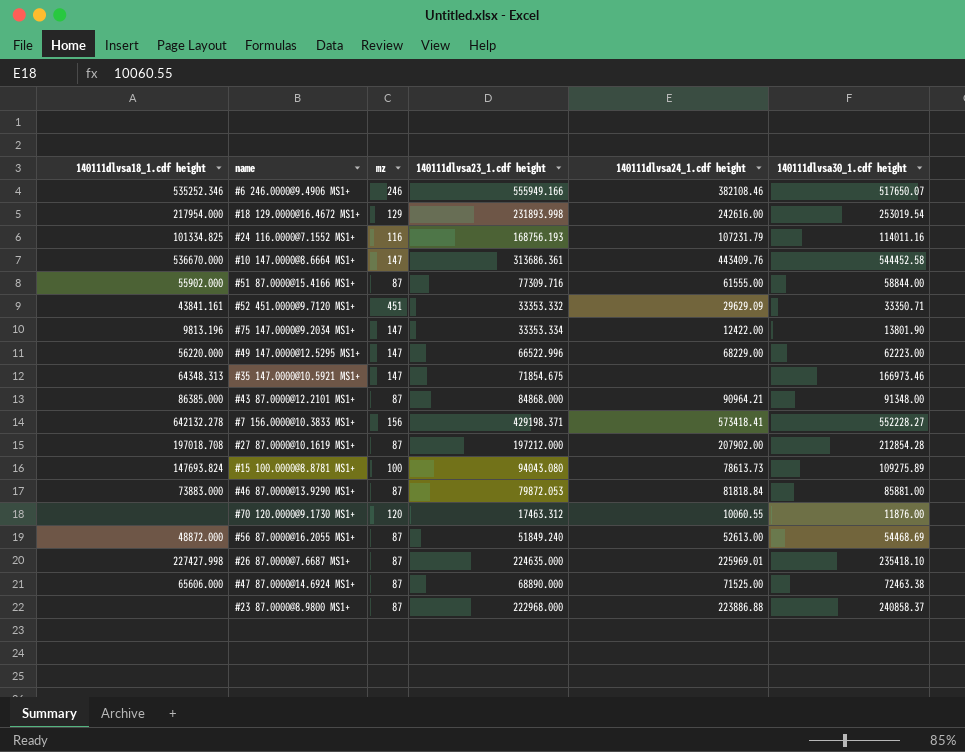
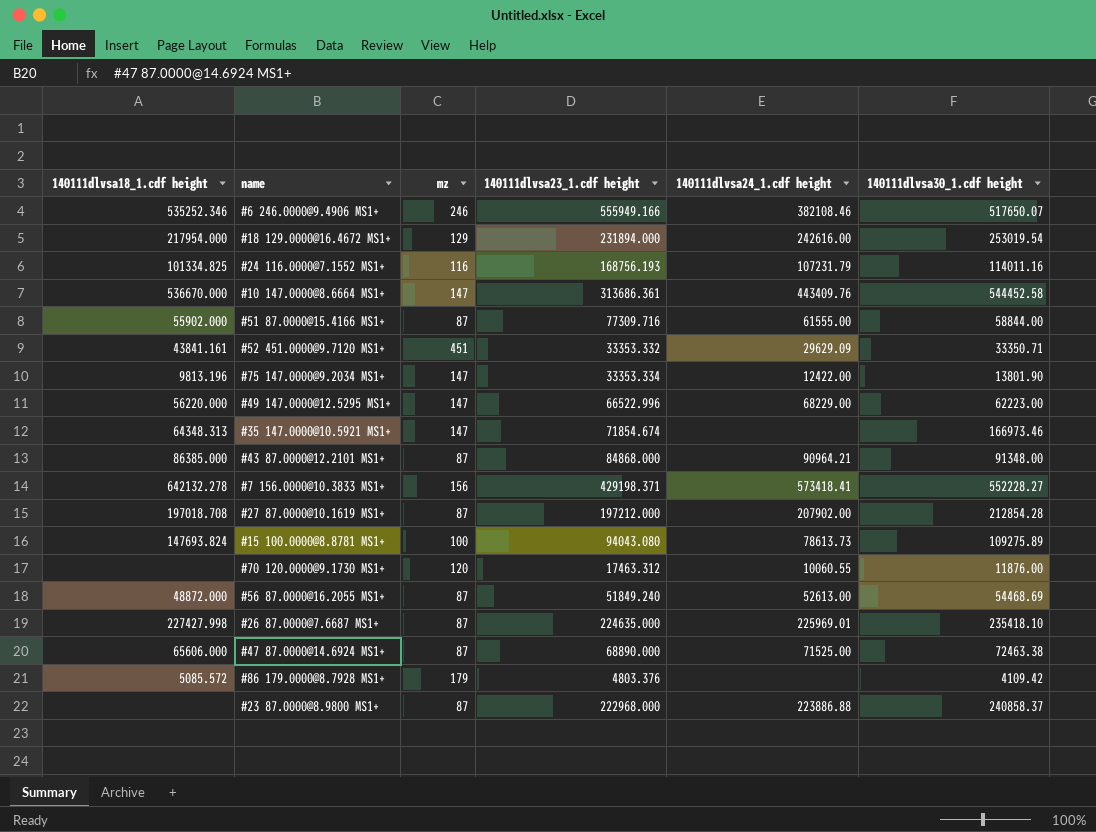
row #46 87.0000@13.9290 MS1+: 73883.000 | 87 | 79872.053 | 81818.84 | 85881.00 -> none
#18 129.0000@16.4672 MS1+ | 140111dlvsa23_1.cdf height: 231893.998 -> 231894.000
#35 147.0000@10.5921 MS1+ | 140111dlvsa23_1.cdf height: 71854.675 -> 71854.674
row #86 179.0000@8.7928 MS1+: none -> 5085.572 | 179 | 4803.376 | none | 4109.42

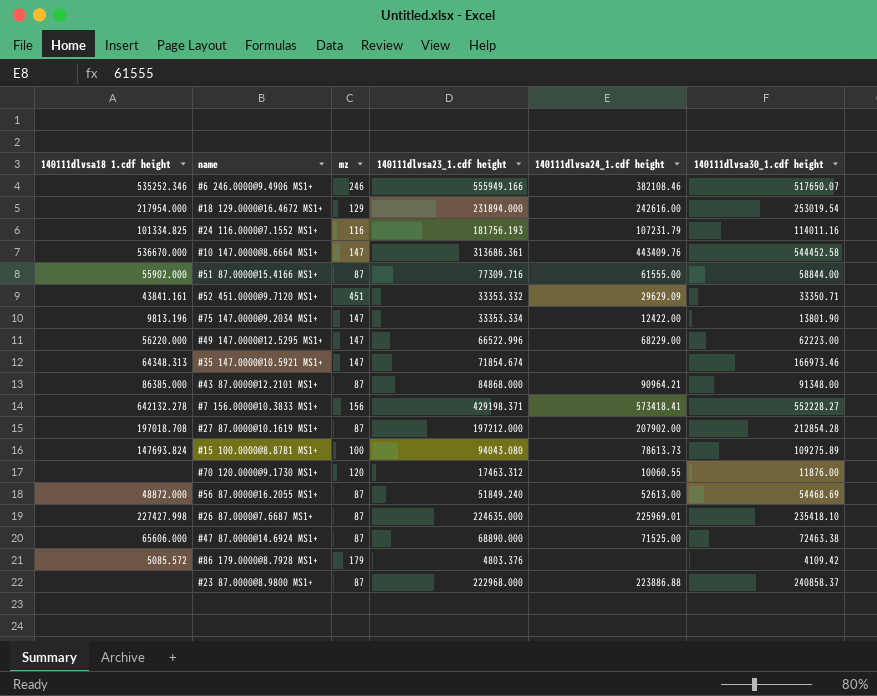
column name: 140111dlvsa18_1.cdf height -> 140111dlvsa18 1.cdf height
#24 116.0000@7.1552 MS1+ | 140111dlvsa23_1.cdf height: 168756.193 -> 181756.193

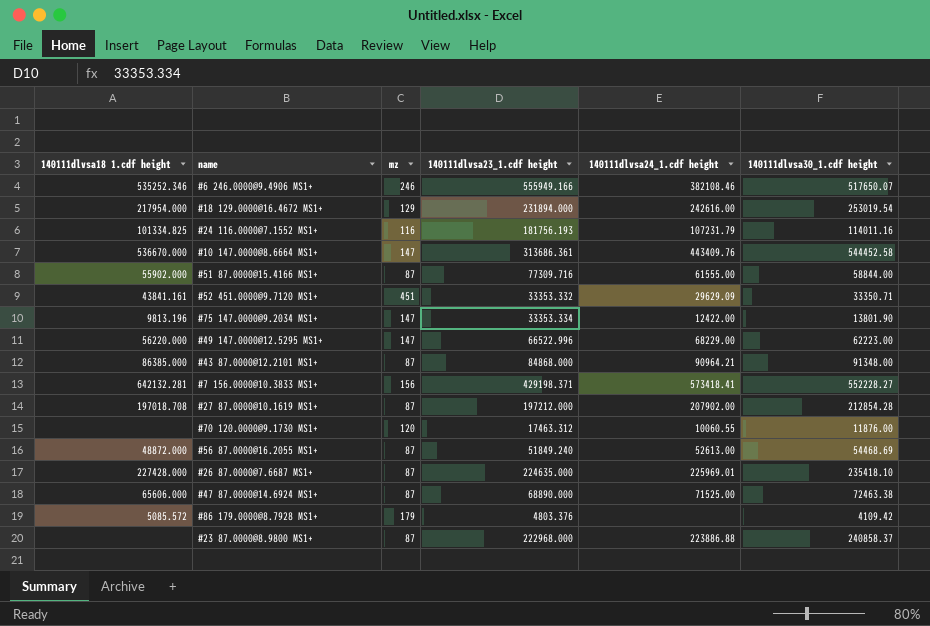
row #35 147.0000@10.5921 MS1+: 64348.313 | 147 | 71854.674 | none | 166973.46 -> none
row #15 100.0000@8.8781 MS1+: 147693.824 | 100 | 94043.080 | 78613.73 | 109275.89 -> none
#7 156.0000@10.3833 MS1+ | 140111dlvsa18 1.cdf height: 642132.278 -> 642132.281
#26 87.0000@7.6687 MS1+ | 140111dlvsa18 1.cdf height: 227427.998 -> 227428.000

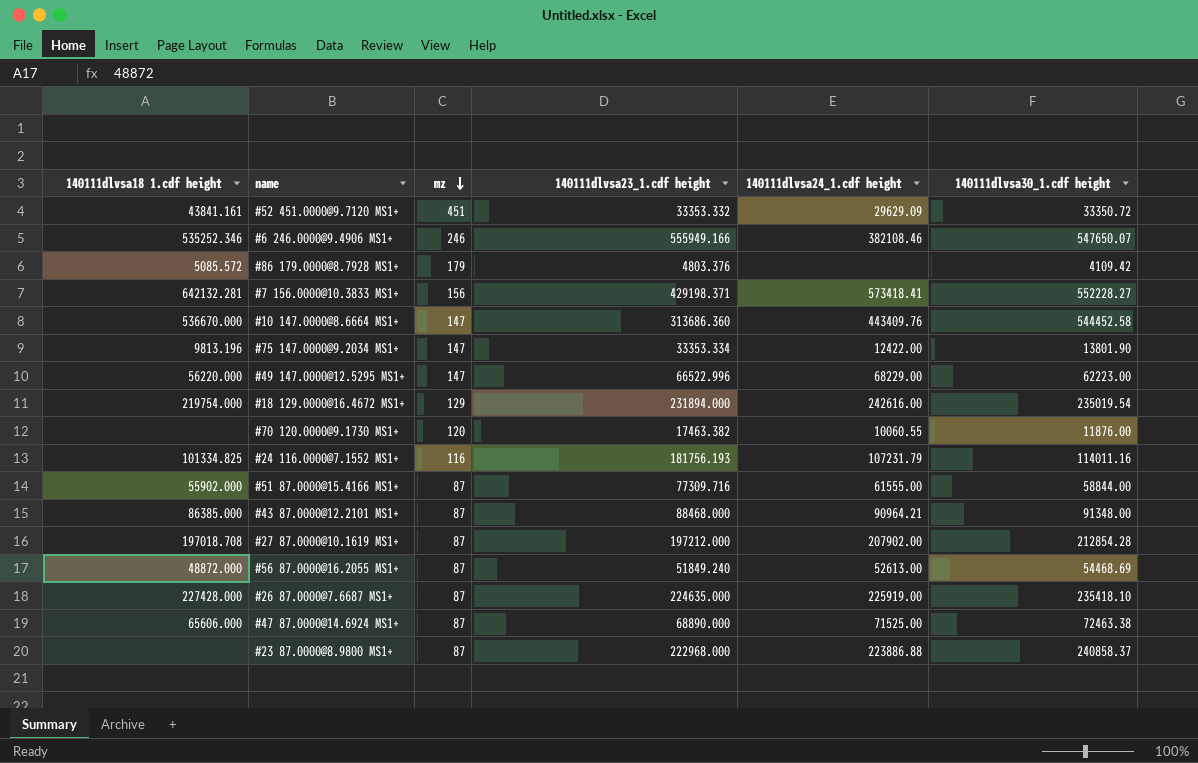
row order: none -> mz descending
#52 451.0000@9.7120 MS1+ | 140111dlvsa30_1.cdf height: 33350.71 -> 33350.72
#6 246.0000@9.4906 MS1+ | 140111dlvsa30_1.cdf height: 517650.07 -> 547650.07
#10 147.0000@8.6664 MS1+ | 140111dlvsa23_1.cdf height: 313686.361 -> 313686.360
#18 129.0000@16.4672 MS1+ | 140111dlvsa18 1.cdf height: 217954.000 -> 219754.000
#18 129.0000@16.4672 MS1+ | 140111dlvsa30_1.cdf height: 253019.54 -> 235019.54
#70 120.0000@9.1730 MS1+ | 140111dlvsa23_1.cdf height: 17463.312 -> 17463.382
#43 87.0000@12.2101 MS1+ | 140111dlvsa23_1.cdf height: 84868.000 -> 88468.000
#26 87.0000@7.6687 MS1+ | 140111dlvsa24_1.cdf height: 225969.01 -> 225919.00

